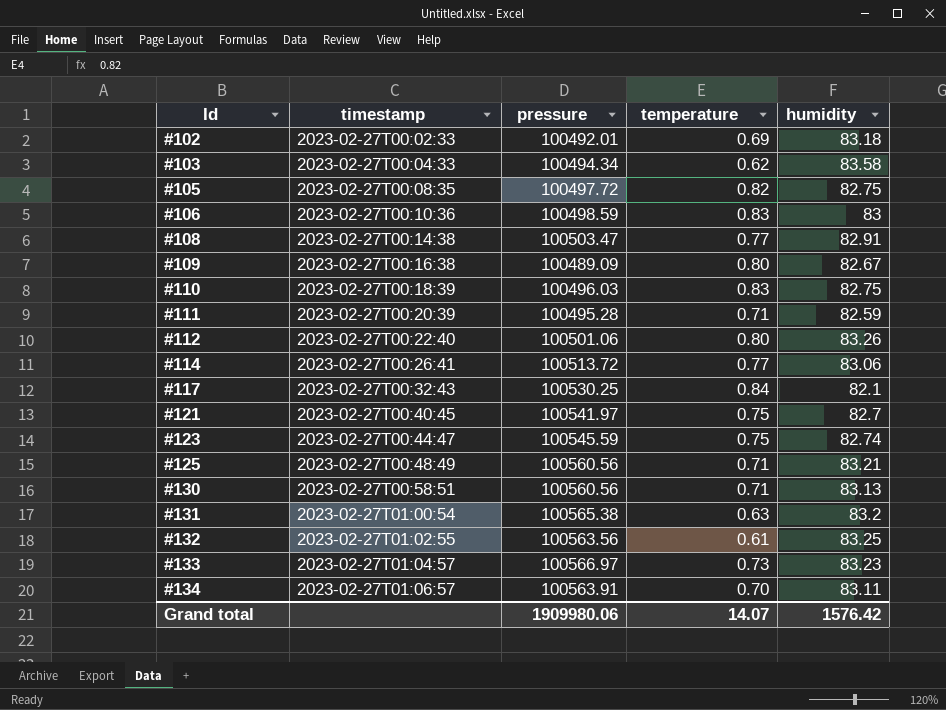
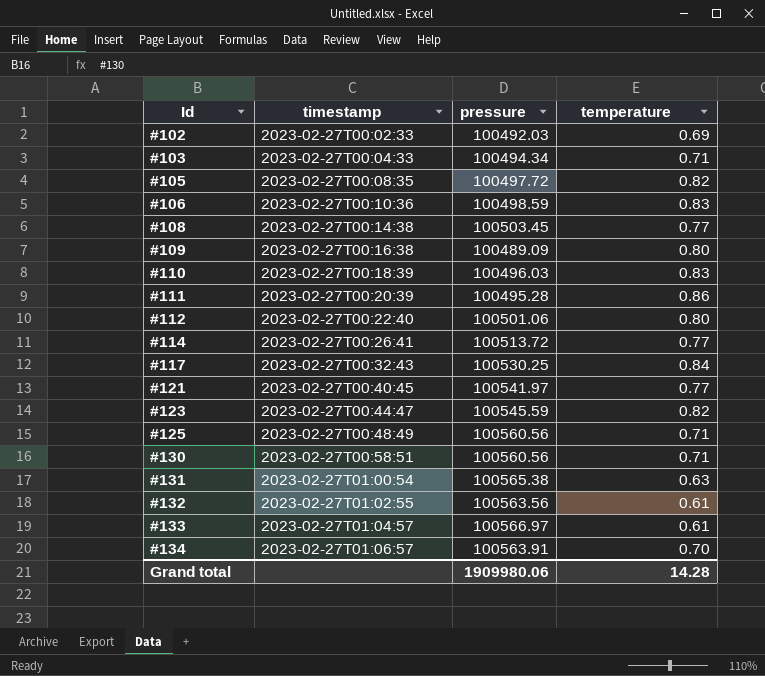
column humidity | position: 5 -> none
#102 | pressure: 100492.01 -> 100492.03
#103 | temperature: 0.62 -> 0.71
#108 | pressure: 100503.47 -> 100503.45
#111 | temperature: 0.71 -> 0.86
#121 | temperature: 0.75 -> 0.77
#123 | temperature: 0.75 -> 0.82
#133 | temperature: 0.73 -> 0.61
Grand total | temperature: 14.07 -> 14.28

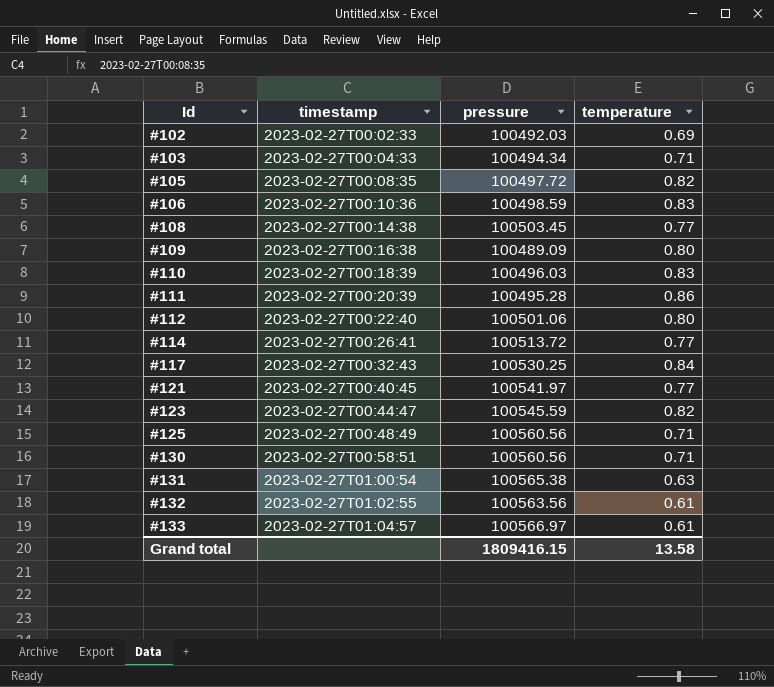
row #134: 2023-02-27T01:06:57 | 100563.91 | 0.70 -> none
Grand total | pressure: 1909980.06 -> 1809416.15
Grand total | temperature: 14.28 -> 13.58

